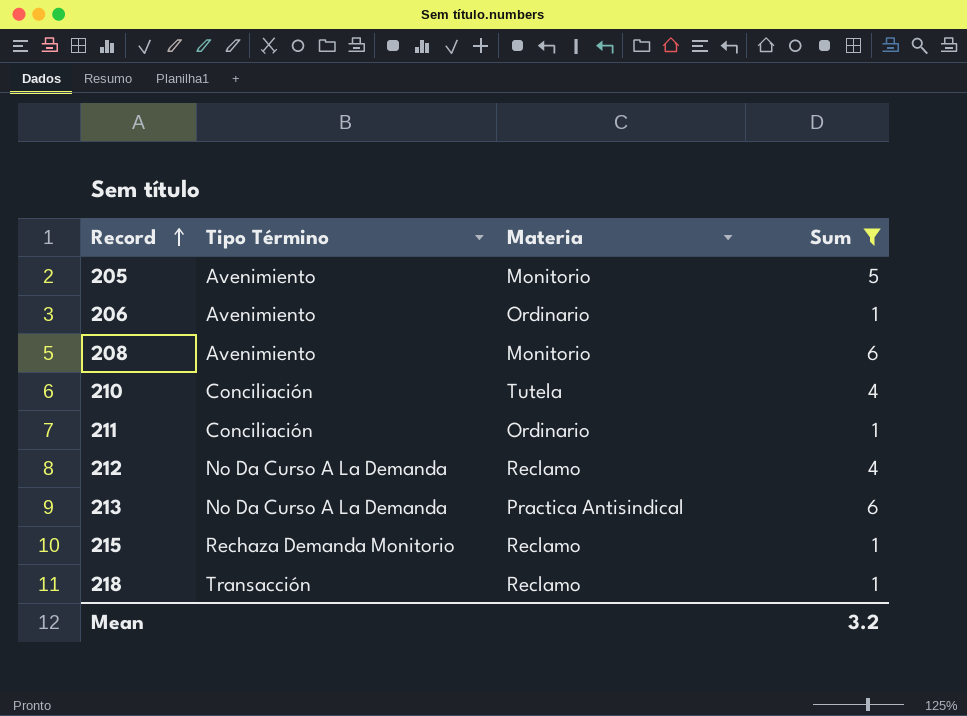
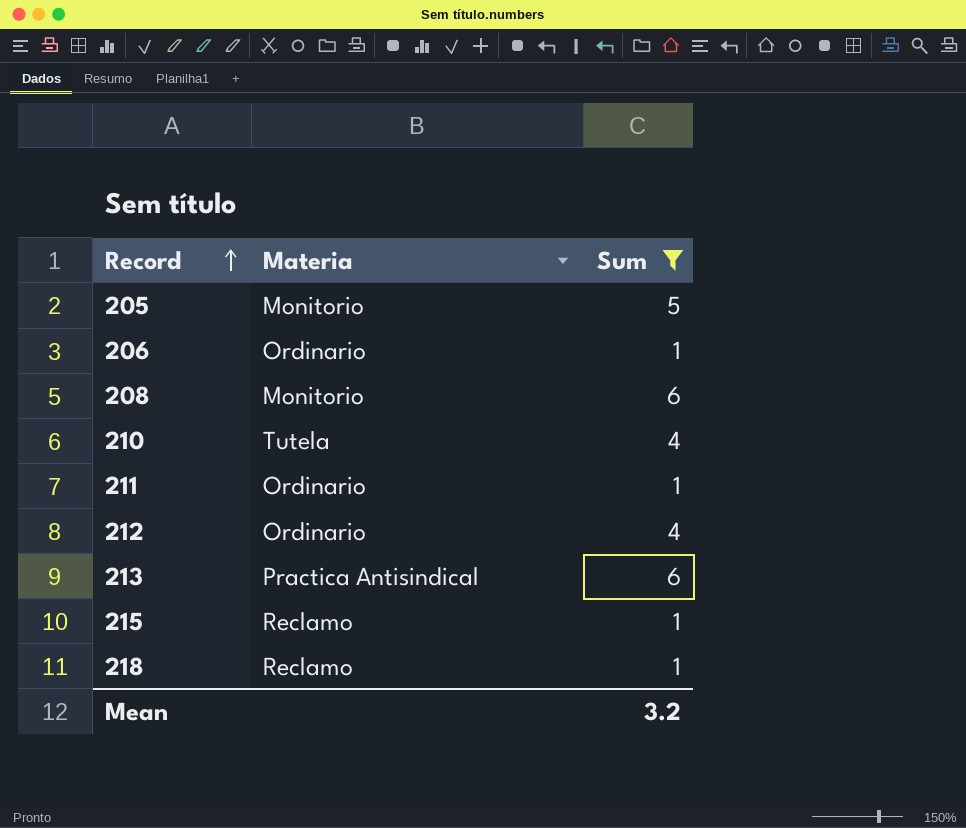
column Tipo Término | position: 2 -> none
212 | Materia: Reclamo -> Ordinario

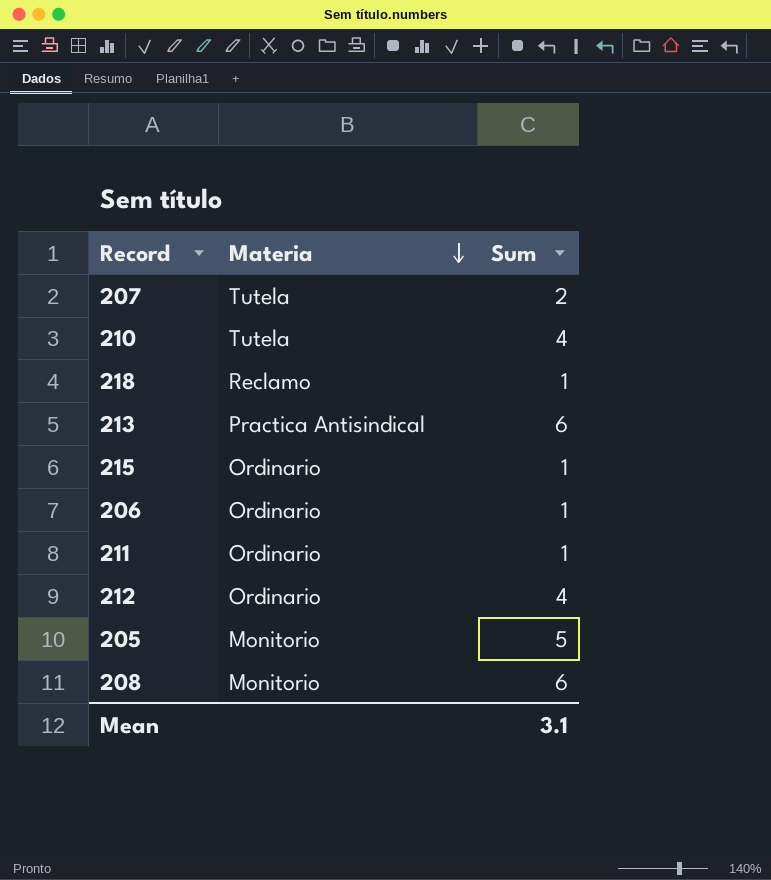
filter: Sum != 2 -> none
row order: Record ascending -> Materia descending
215 | Materia: Reclamo -> Ordinario
Mean | Sum: 3.2 -> 3.1

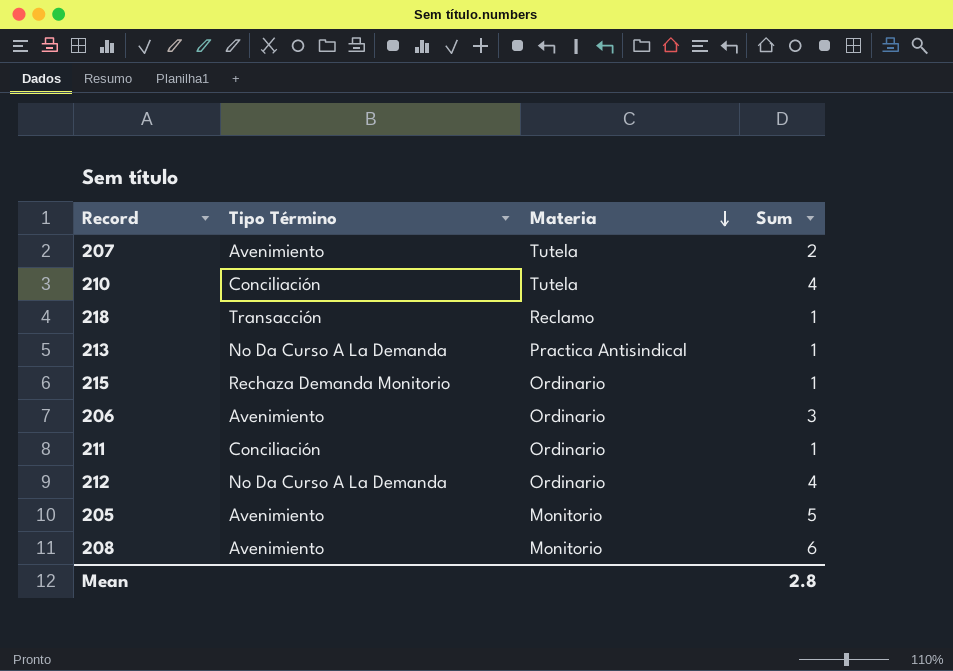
column Tipo Término | position: none -> 2
213 | Sum: 6 -> 1
206 | Sum: 1 -> 3
Mean | Sum: 3.1 -> 2.8

